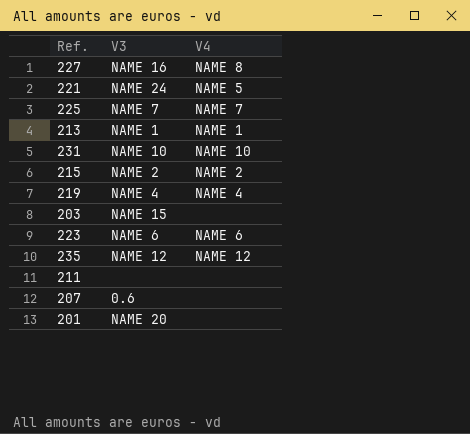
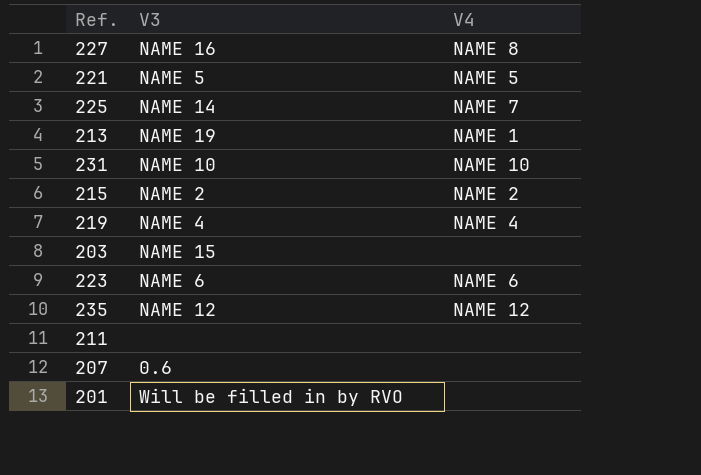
221 | V3: NAME 24 -> NAME 5
225 | V3: NAME 7 -> NAME 14
213 | V3: NAME 1 -> NAME 19
201 | V3: NAME 20 -> Will be filled in by RVO

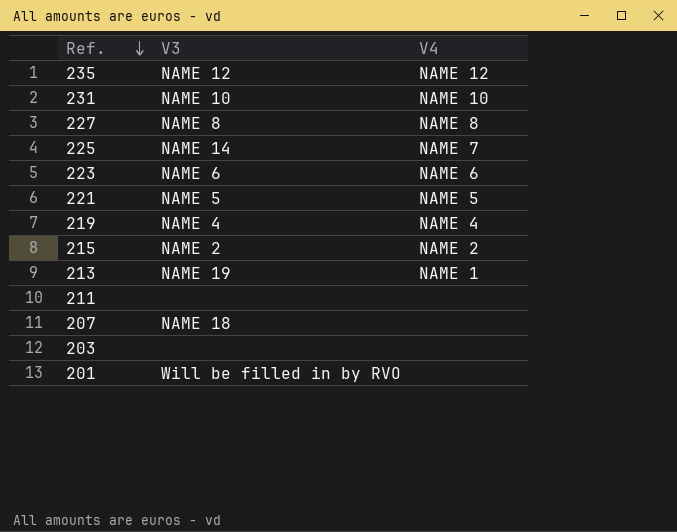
row order: none -> Ref. descending
227 | V3: NAME 16 -> NAME 8
207 | V3: 0.6 -> NAME 18
203 | V3: NAME 15 -> none

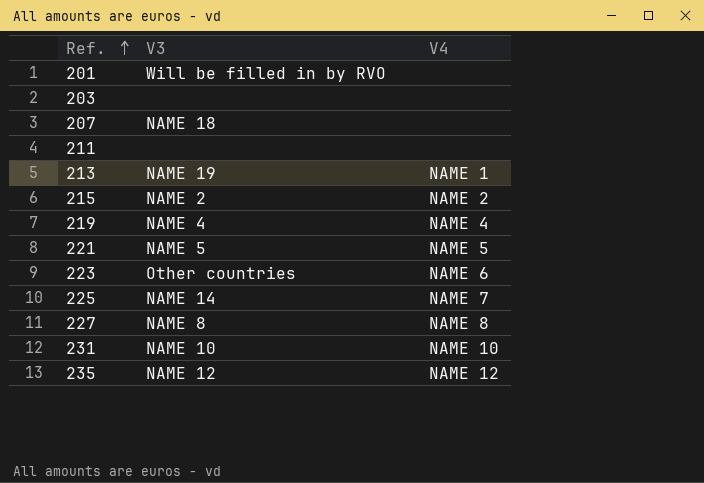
row order: Ref. descending -> Ref. ascending
223 | V3: NAME 6 -> Other countries

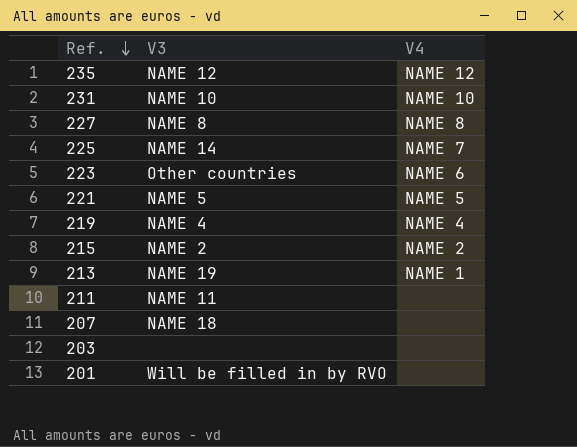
row order: Ref. ascending -> Ref. descending
211 | V3: none -> NAME 11

